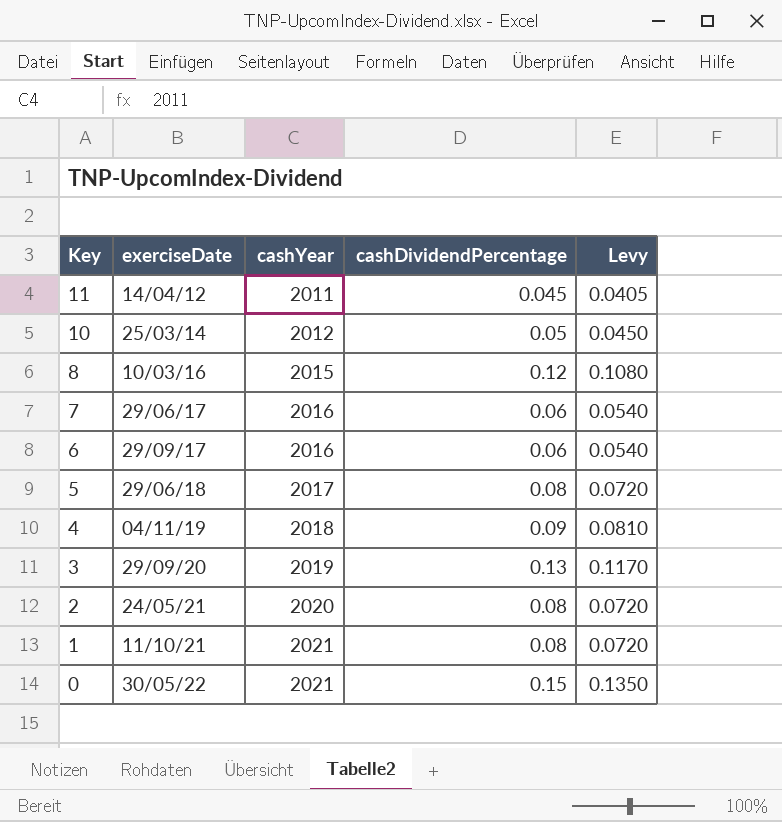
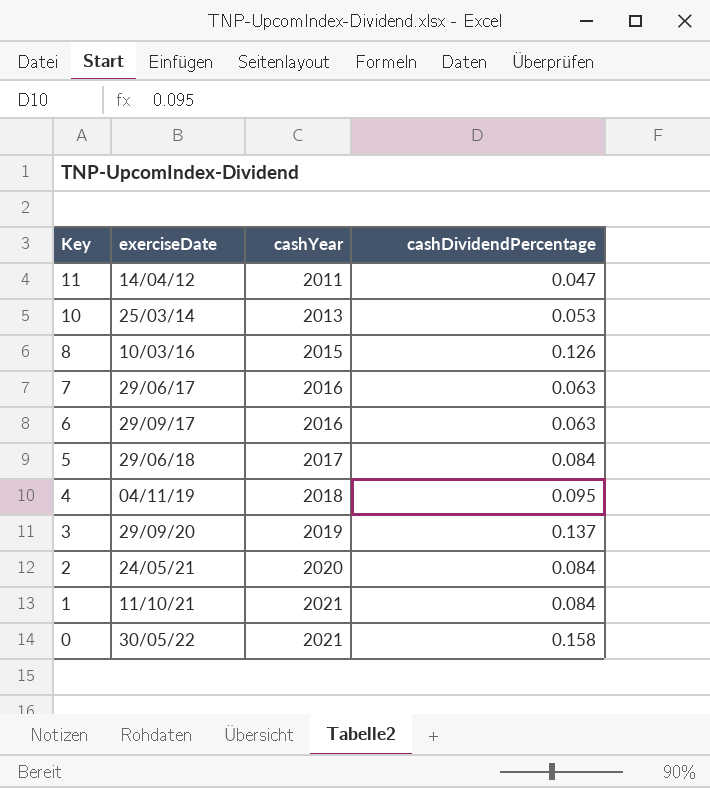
column Levy | formula: [cashDividendPercentage] * 0.9 -> none
11 | cashDividendPercentage: 0.045 -> 0.047
10 | cashYear: 2012 -> 2013
10 | cashDividendPercentage: 0.05 -> 0.053
8 | cashDividendPercentage: 0.12 -> 0.126
7 | cashDividendPercentage: 0.06 -> 0.063
6 | cashDividendPercentage: 0.06 -> 0.063
5 | cashDividendPercentage: 0.08 -> 0.084
4 | cashDividendPercentage: 0.09 -> 0.095
3 | cashDividendPercentage: 0.13 -> 0.137
2 | cashDividendPercentage: 0.08 -> 0.084
1 | cashDividendPercentage: 0.08 -> 0.084
0 | cashDividendPercentage: 0.15 -> 0.158

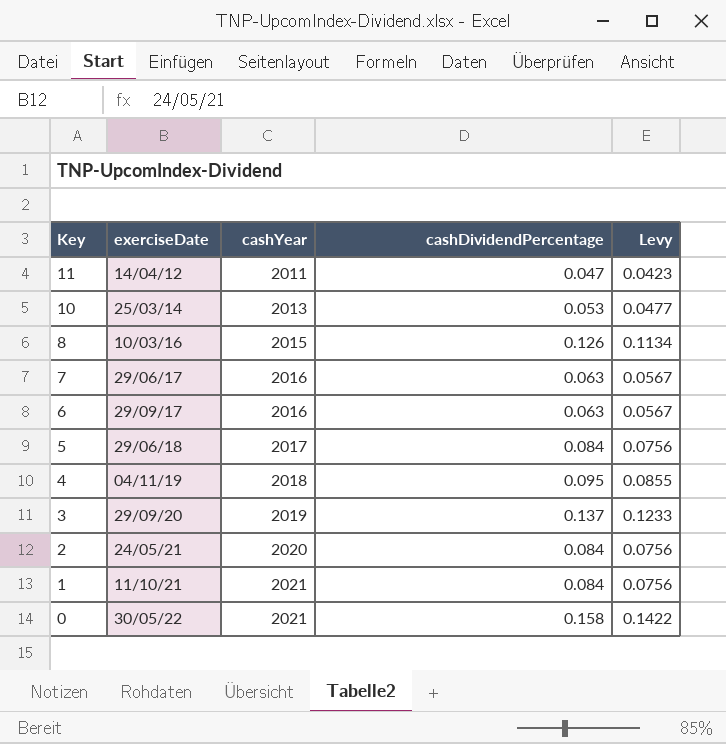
column Levy | formula: none -> [cashDividendPercentage] * 0.9

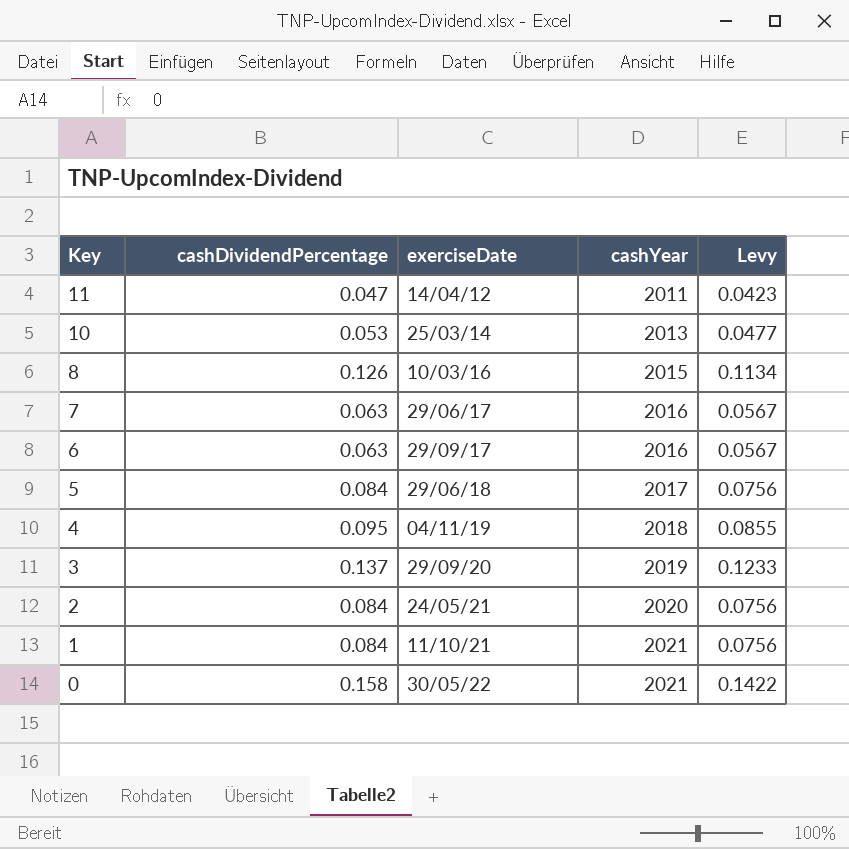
column cashDividendPercentage | position: 4 -> 2

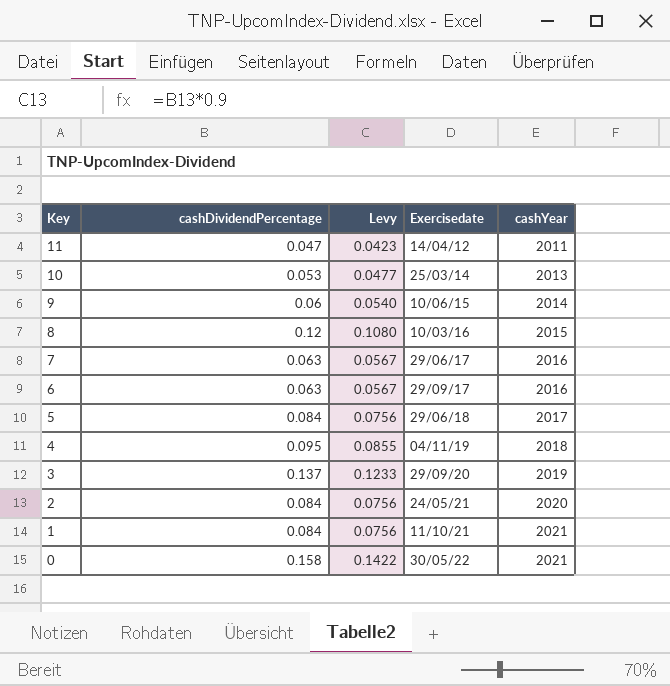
column Levy | position: 5 -> 3
column name: exerciseDate -> Exercisedate
row 9: none -> 0.06 | 0.0540 | 10/06/15 | 2014
8 | cashDividendPercentage: 0.126 -> 0.12
8 | Levy: 0.1134 -> 0.1080

